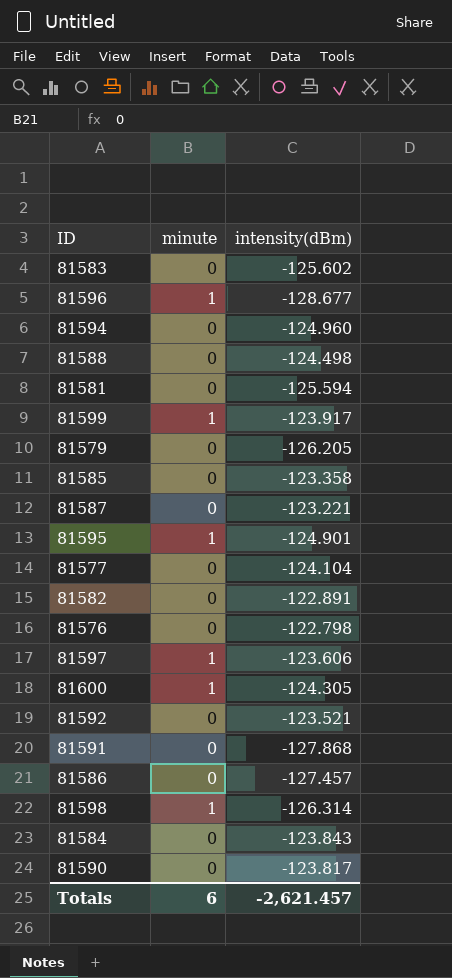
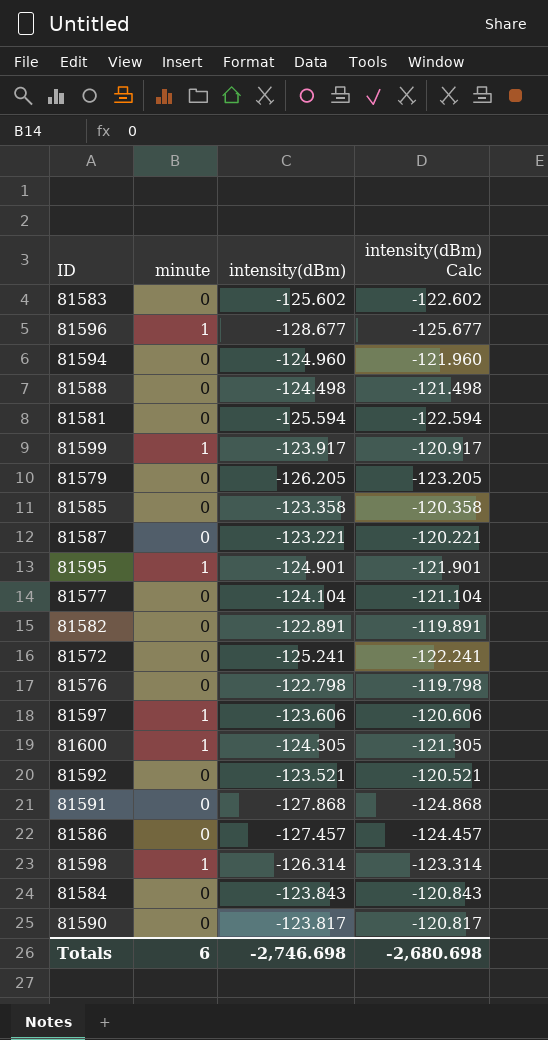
column intensity(dBm) Calc | formula: none -> [intensity(dBm)] + 3
row 81572: none -> 0 | -125.241 | -122.241
Totals | intensity(dBm): -2,621.457 -> -2,746.698

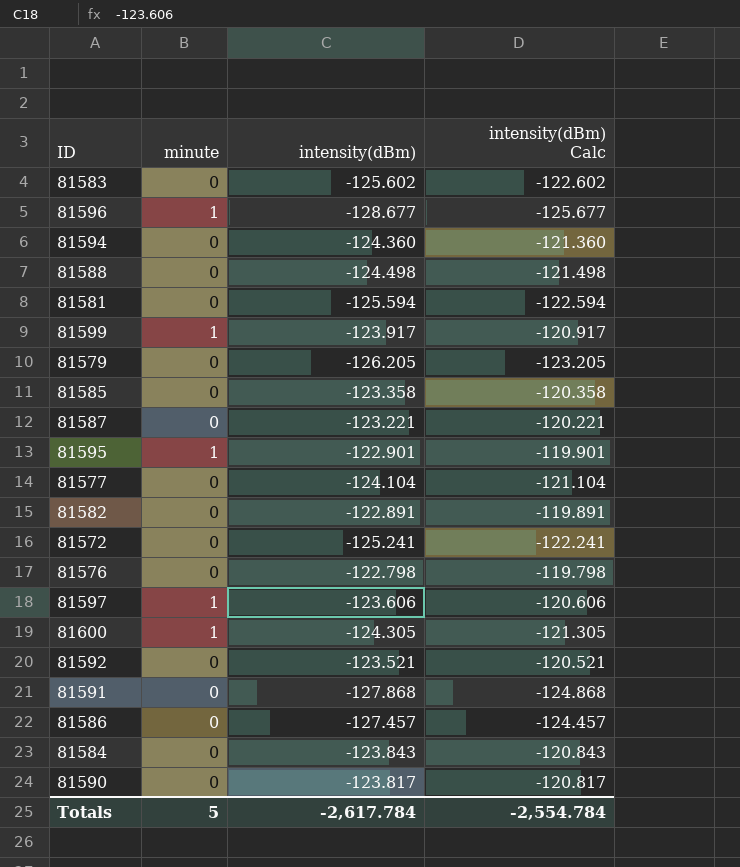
row 81598: 1 | -126.314 | -123.314 -> none
81594 | intensity(dBm): -124.960 -> -124.360
81594 | intensity(dBm) Calc: -121.960 -> -121.360
81595 | intensity(dBm): -124.901 -> -122.901
81595 | intensity(dBm) Calc: -121.901 -> -119.901
Totals | minute: 6 -> 5
Totals | intensity(dBm): -2,746.698 -> -2,617.784
Totals | intensity(dBm) Calc: -2,680.698 -> -2,554.784

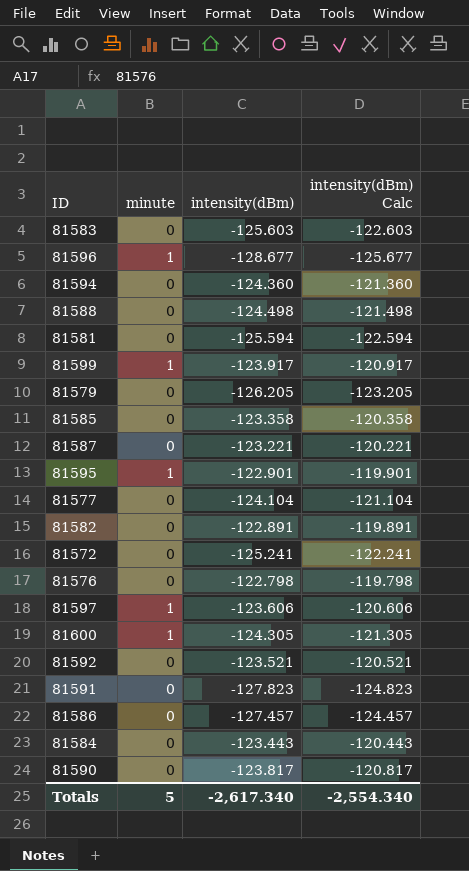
81583 | intensity(dBm): -125.602 -> -125.603
81583 | intensity(dBm) Calc: -122.602 -> -122.603
81591 | intensity(dBm): -127.868 -> -127.823
81591 | intensity(dBm) Calc: -124.868 -> -124.823
81584 | intensity(dBm): -123.843 -> -123.443
81584 | intensity(dBm) Calc: -120.843 -> -120.443
Totals | intensity(dBm): -2,617.784 -> -2,617.340
Totals | intensity(dBm) Calc: -2,554.784 -> -2,554.340

